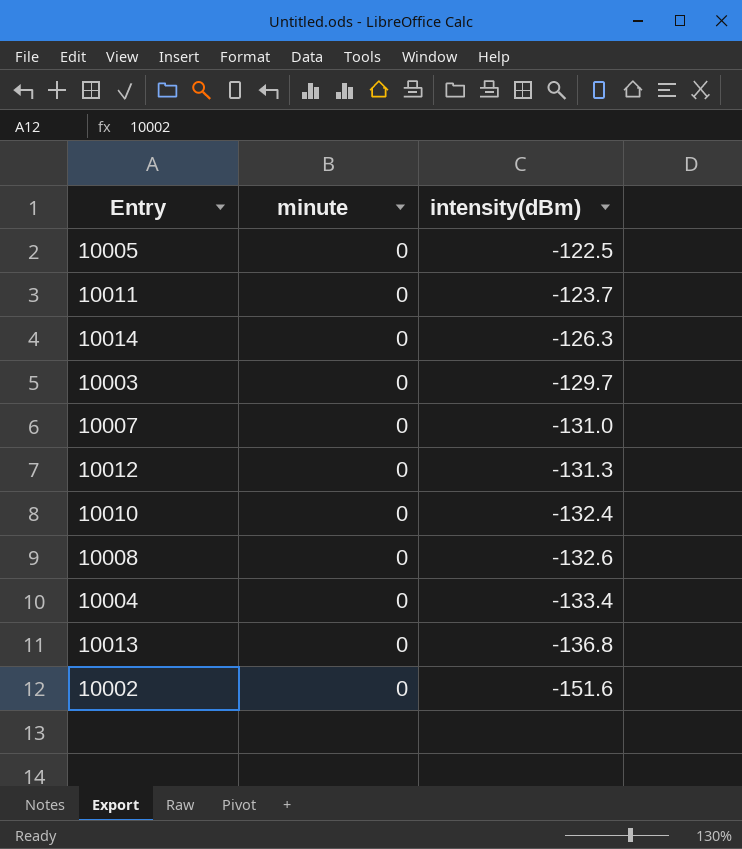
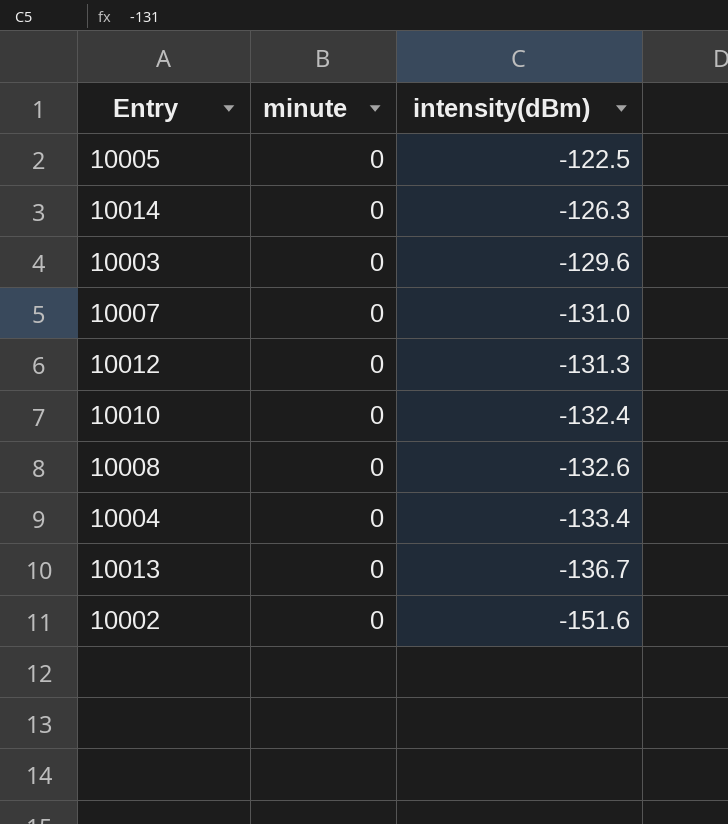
row 10011: 0 | -123.7 -> none
10003 | intensity(dBm): -129.7 -> -129.6
10013 | intensity(dBm): -136.8 -> -136.7

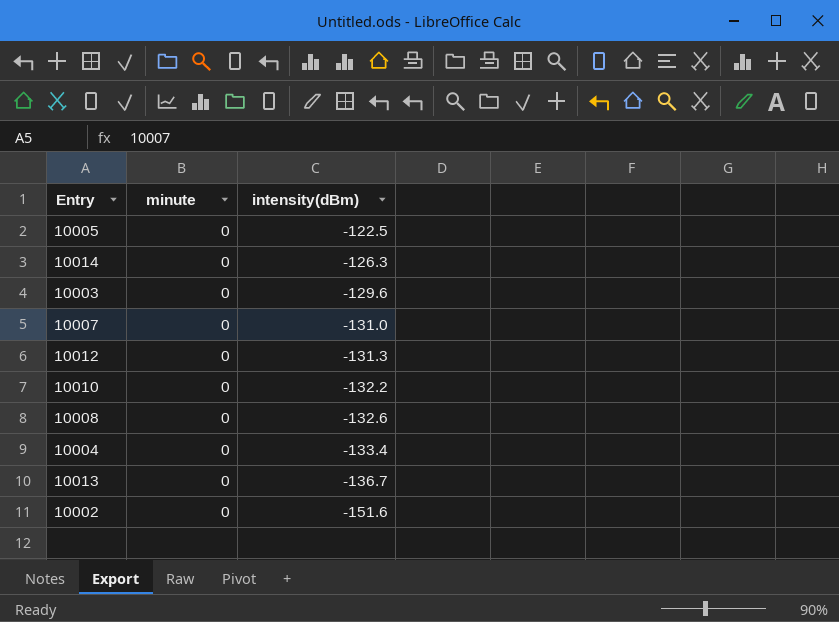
10010 | intensity(dBm): -132.4 -> -132.2

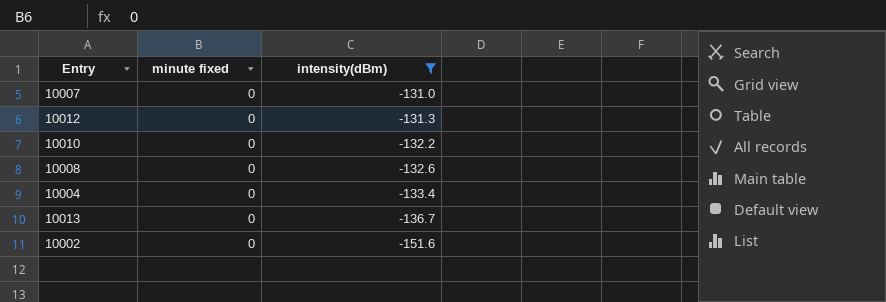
filter: none -> intensity(dBm) <= -131.0
column name: minute -> minute fixed

